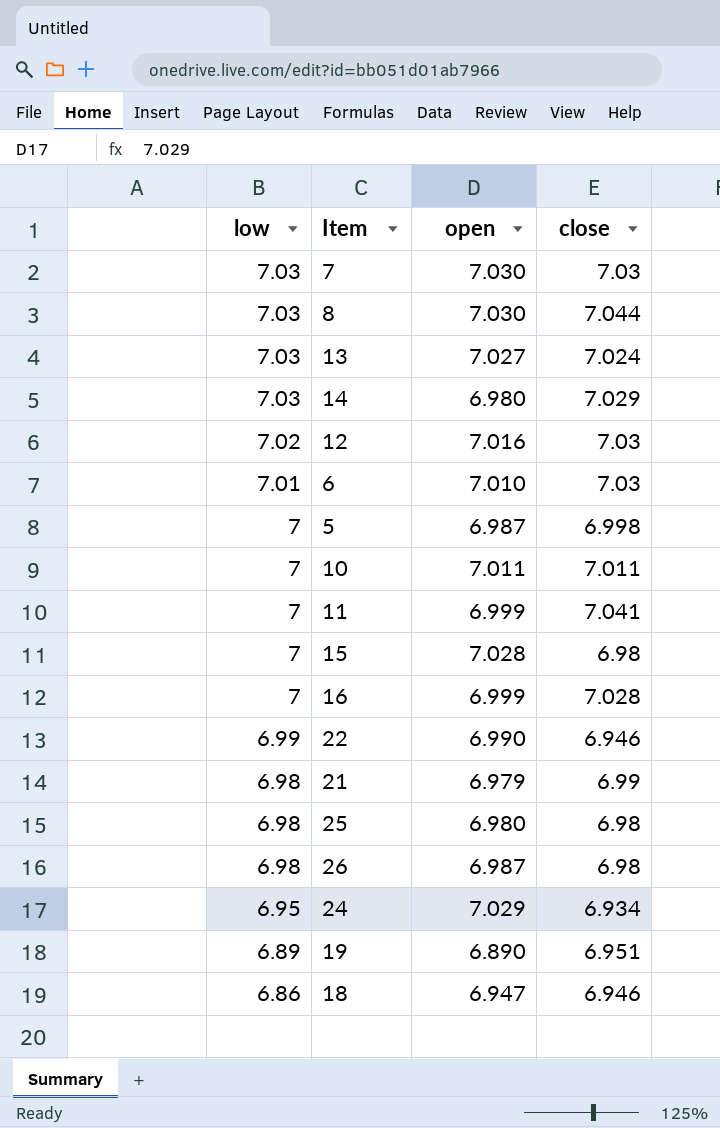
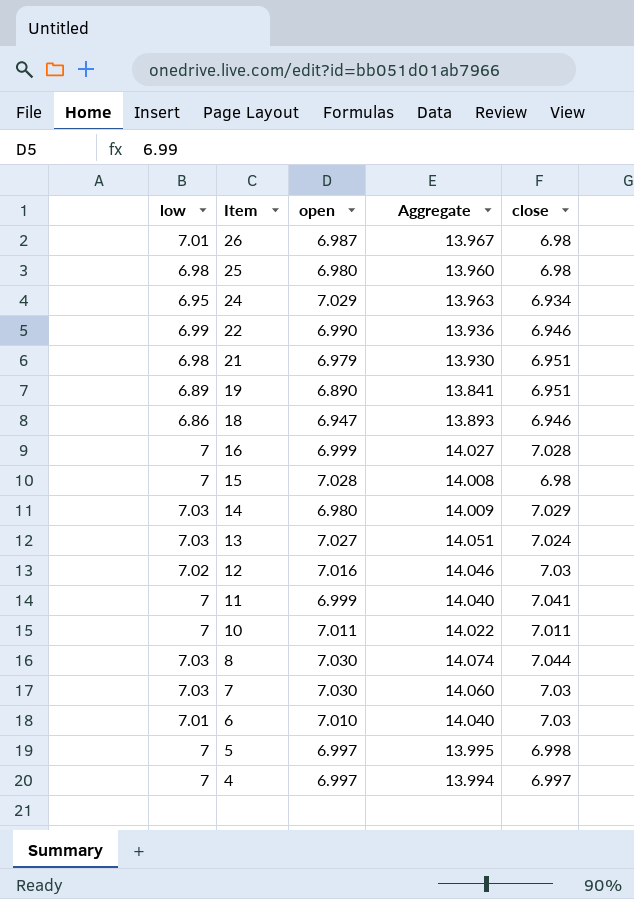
row order: low descending -> Item descending
column Aggregate | formula: none -> [open] + [close]
26 | low: 6.98 -> 7.01
21 | close: 6.99 -> 6.951
5 | open: 6.987 -> 6.997
row 4: none -> 7 | 6.997 | 13.994 | 6.997

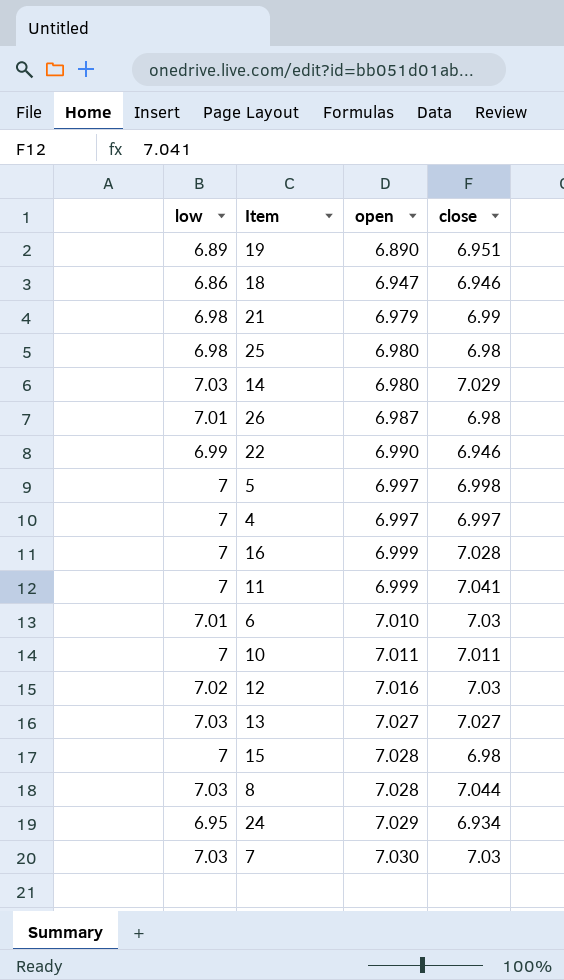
row order: Item descending -> open ascending
column Aggregate | formula: [open] + [close] -> none
21 | close: 6.951 -> 6.99
13 | close: 7.024 -> 7.027
8 | open: 7.030 -> 7.028

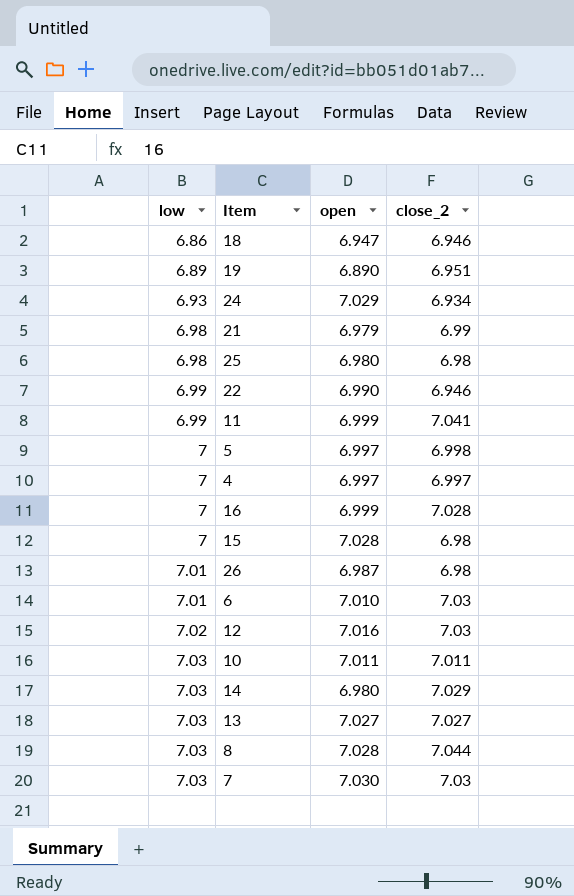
row order: open ascending -> low ascending
column name: close -> close_2
24 | low: 6.95 -> 6.93
11 | low: 7 -> 6.99
10 | low: 7 -> 7.03

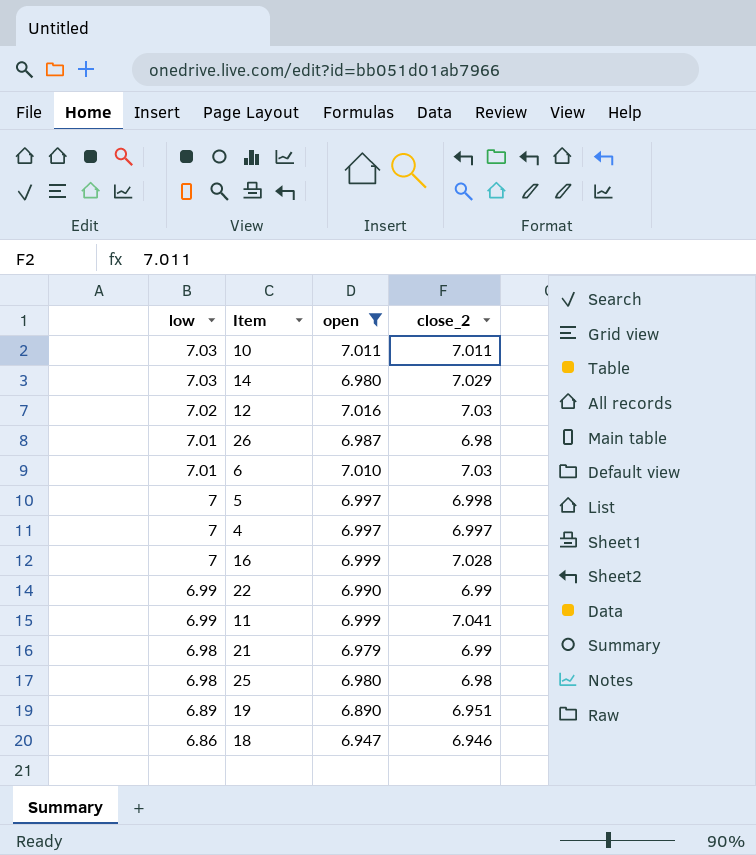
filter: none -> open <= 7.016
row order: low ascending -> low descending
22 | close_2: 6.946 -> 6.99

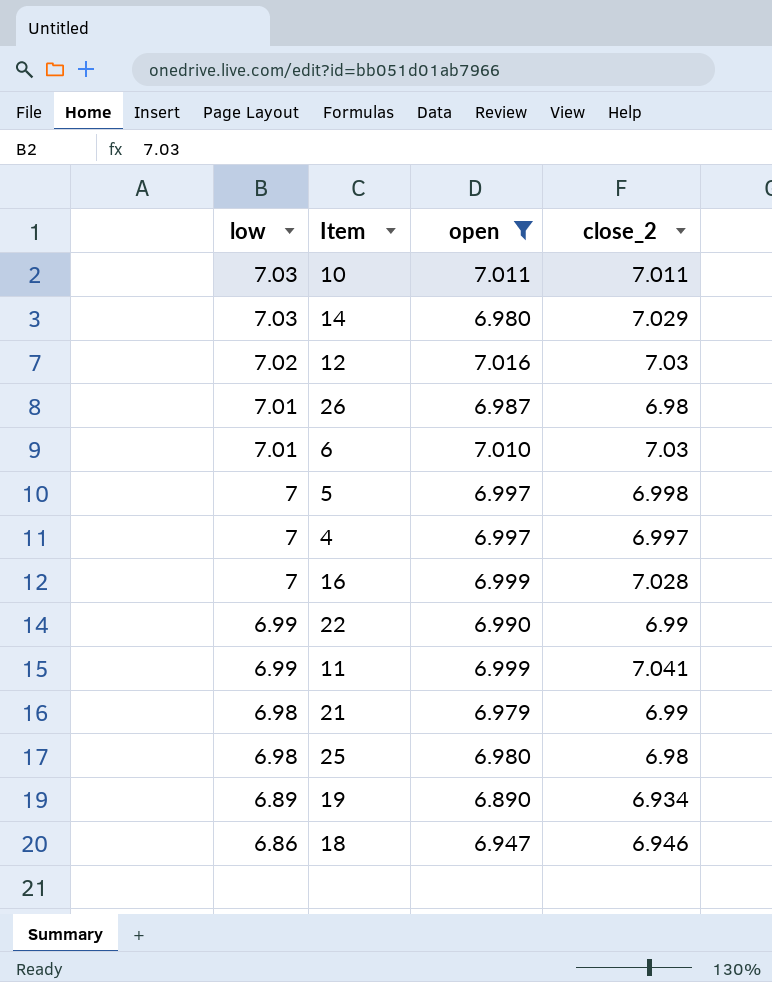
19 | close_2: 6.951 -> 6.934

